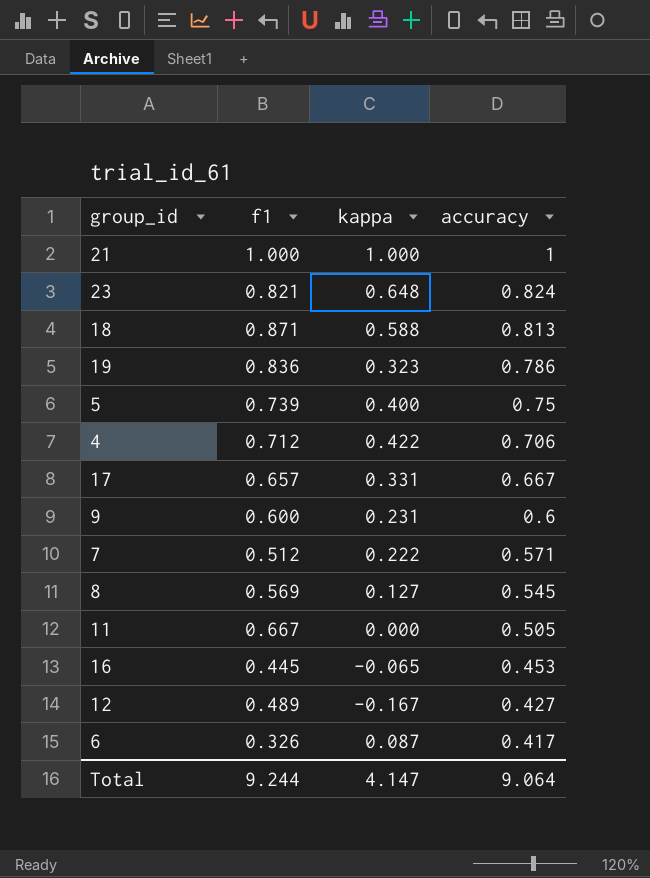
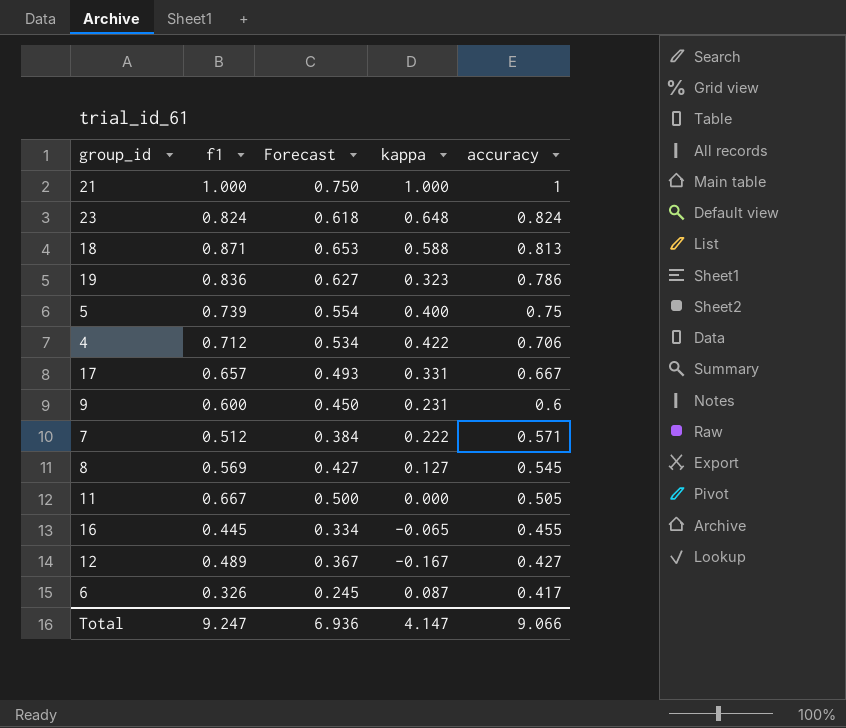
column Forecast | formula: none -> [f1] * 0.75
23 | f1: 0.821 -> 0.824
16 | accuracy: 0.453 -> 0.455
Total | f1: 9.244 -> 9.247
Total | accuracy: 9.064 -> 9.066

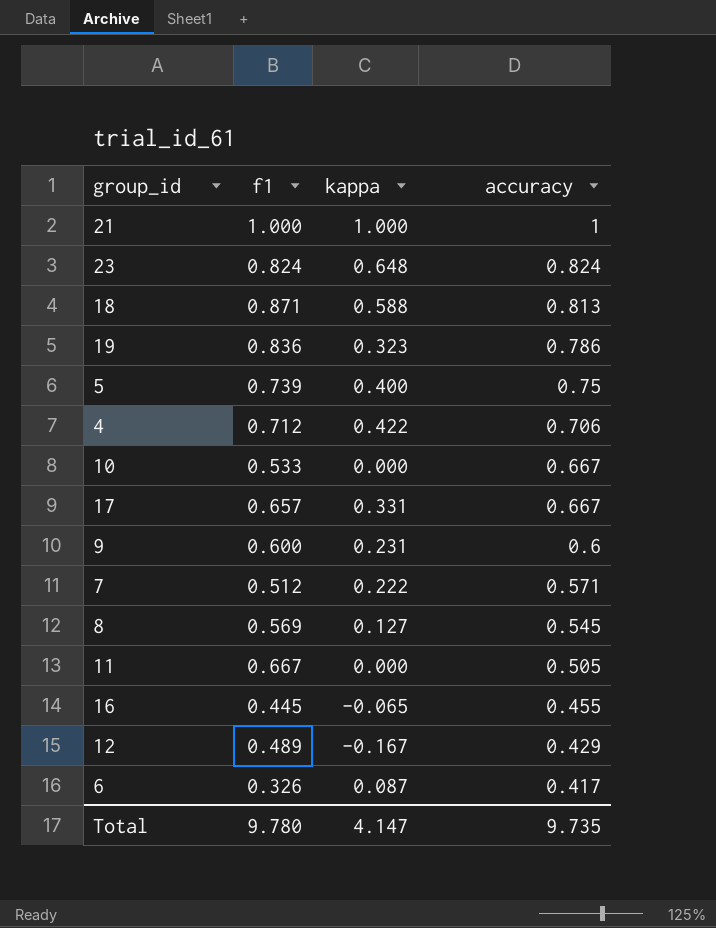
column Forecast | formula: [f1] * 0.75 -> none
row 10: none -> 0.533 | 0.000 | 0.667
12 | accuracy: 0.427 -> 0.429
Total | f1: 9.247 -> 9.780
Total | accuracy: 9.066 -> 9.735

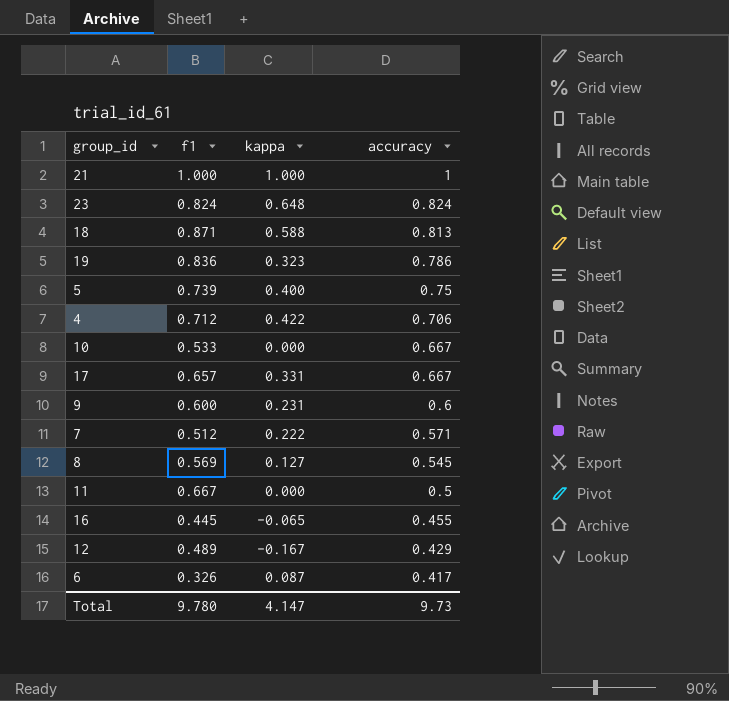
11 | accuracy: 0.505 -> 0.5
Total | accuracy: 9.735 -> 9.73

